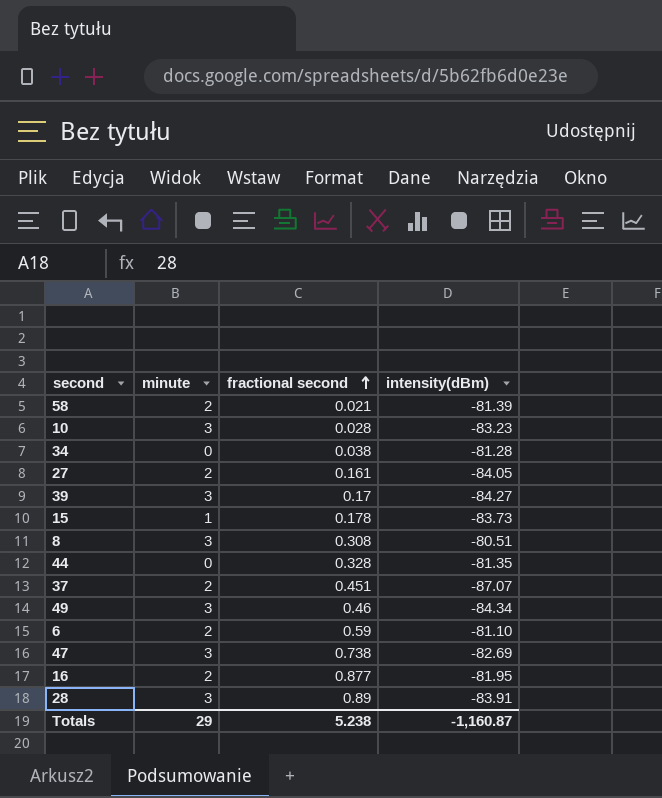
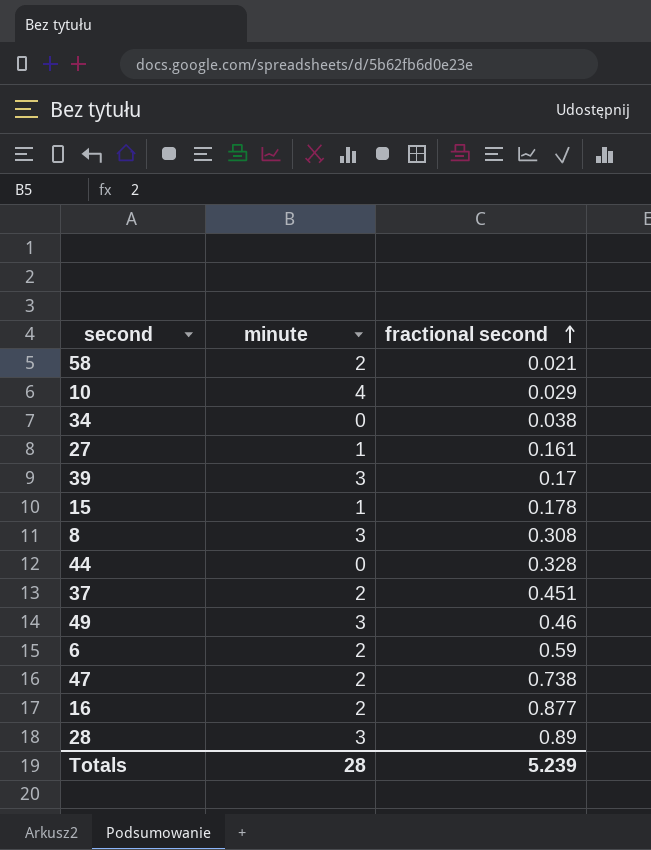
column intensity(dBm) | position: 4 -> none
10 | minute: 3 -> 4
10 | fractional second: 0.028 -> 0.029
27 | minute: 2 -> 1
47 | minute: 3 -> 2
Totals | minute: 29 -> 28
Totals | fractional second: 5.238 -> 5.239

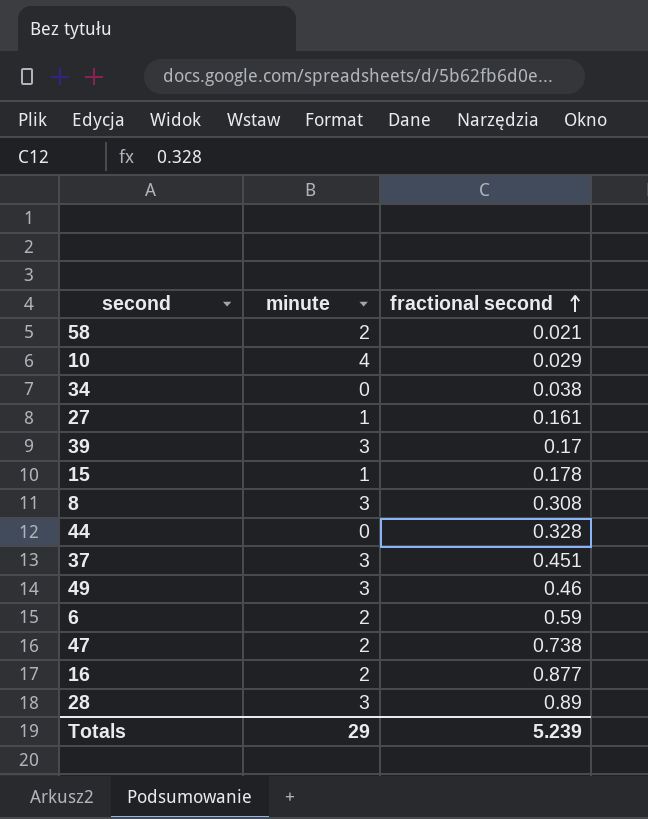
37 | minute: 2 -> 3
Totals | minute: 28 -> 29

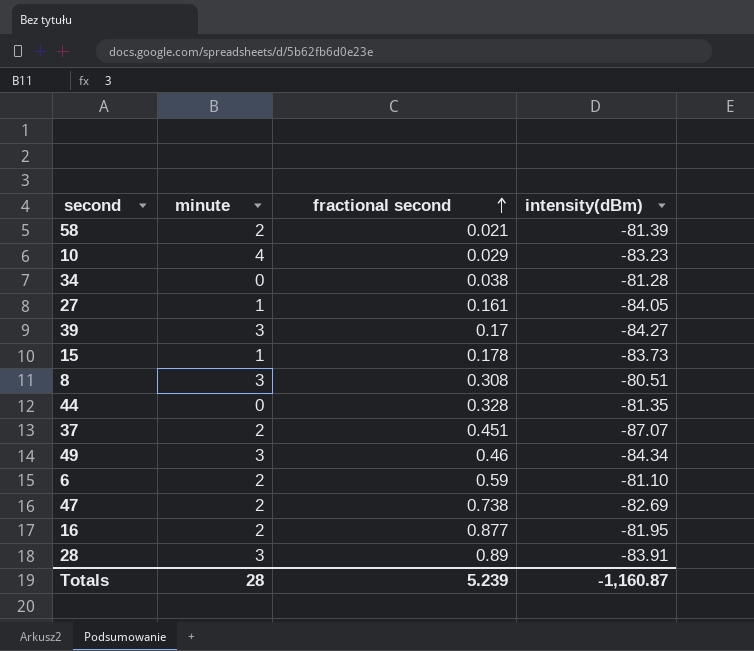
column intensity(dBm) | position: none -> 4
37 | minute: 3 -> 2
Totals | minute: 29 -> 28

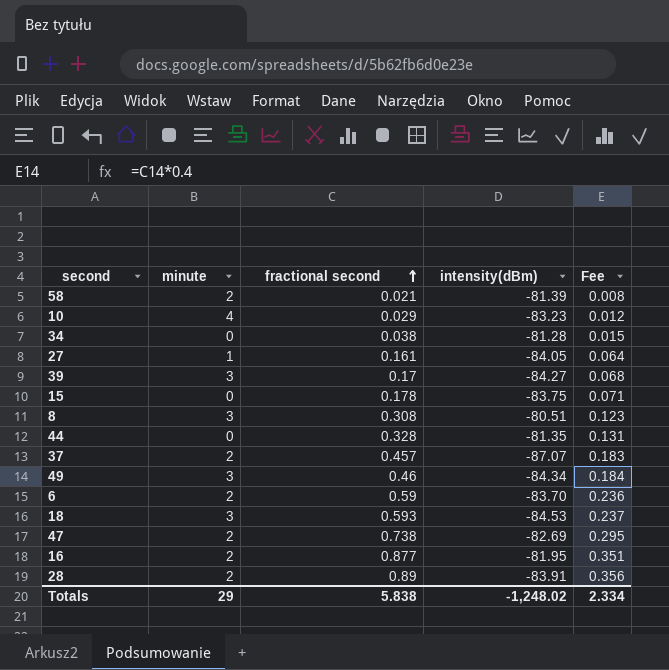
column Fee | formula: none -> [fractional second] * 0.4
15 | minute: 1 -> 0
15 | intensity(dBm): -83.73 -> -83.75
37 | fractional second: 0.451 -> 0.457
6 | intensity(dBm): -81.10 -> -83.70
row 18: none -> 3 | 0.593 | -84.53 | 0.237
28 | minute: 3 -> 2
Totals | minute: 28 -> 29
Totals | fractional second: 5.239 -> 5.838
Totals | intensity(dBm): -1,160.87 -> -1,248.02

